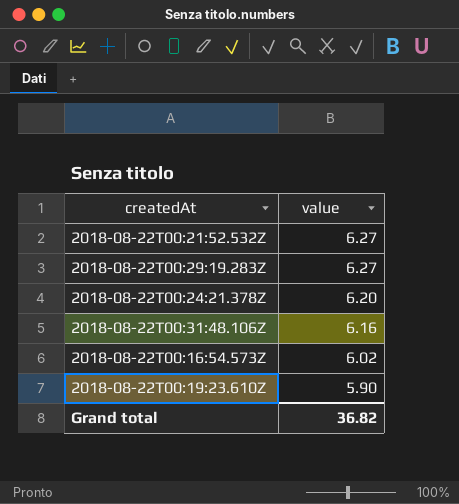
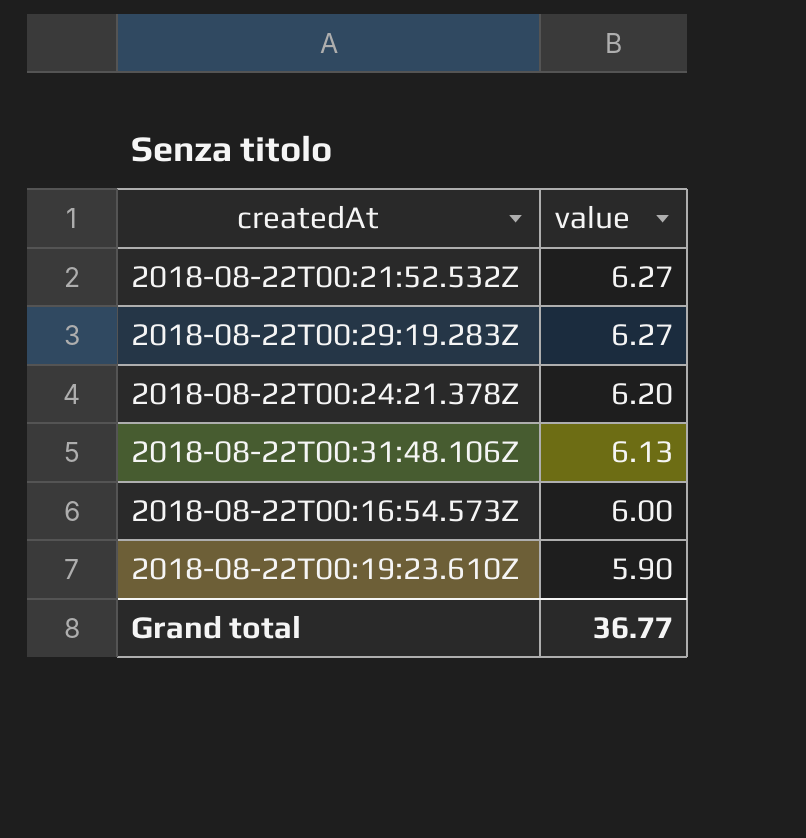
2018-08-22T00:31:48.106Z | value: 6.16 -> 6.13
2018-08-22T00:16:54.573Z | value: 6.02 -> 6.00
Grand total | value: 36.82 -> 36.77

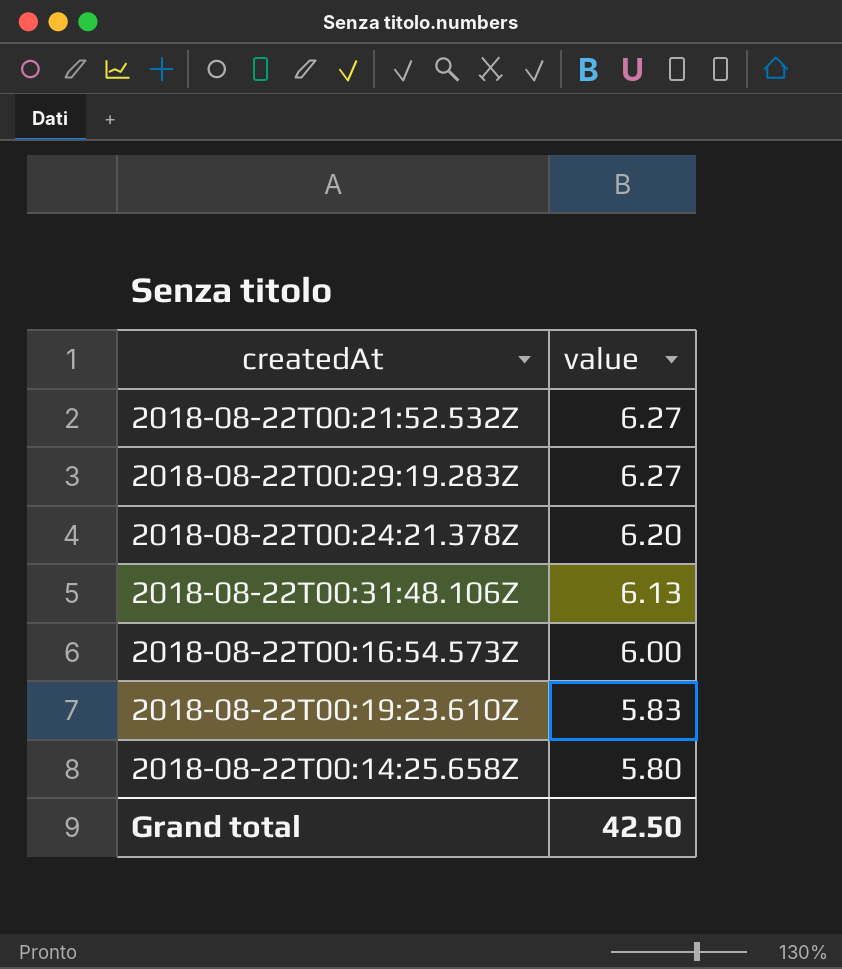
2018-08-22T00:19:23.610Z | value: 5.90 -> 5.83
row 2018-08-22T00:14:25.658Z: none -> 5.80
Grand total | value: 36.77 -> 42.50

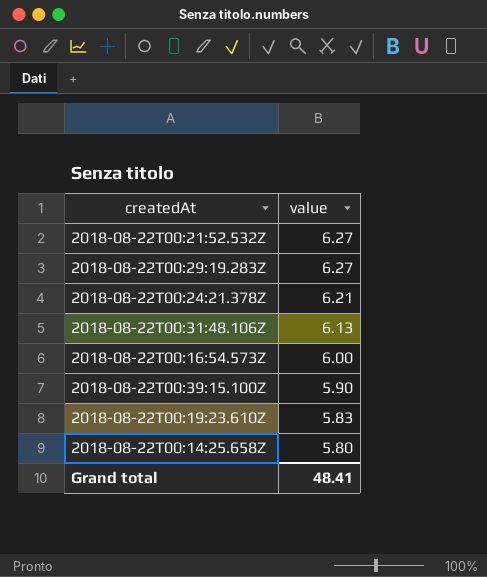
2018-08-22T00:24:21.378Z | value: 6.20 -> 6.21
row 2018-08-22T00:39:15.100Z: none -> 5.90
Grand total | value: 42.50 -> 48.41

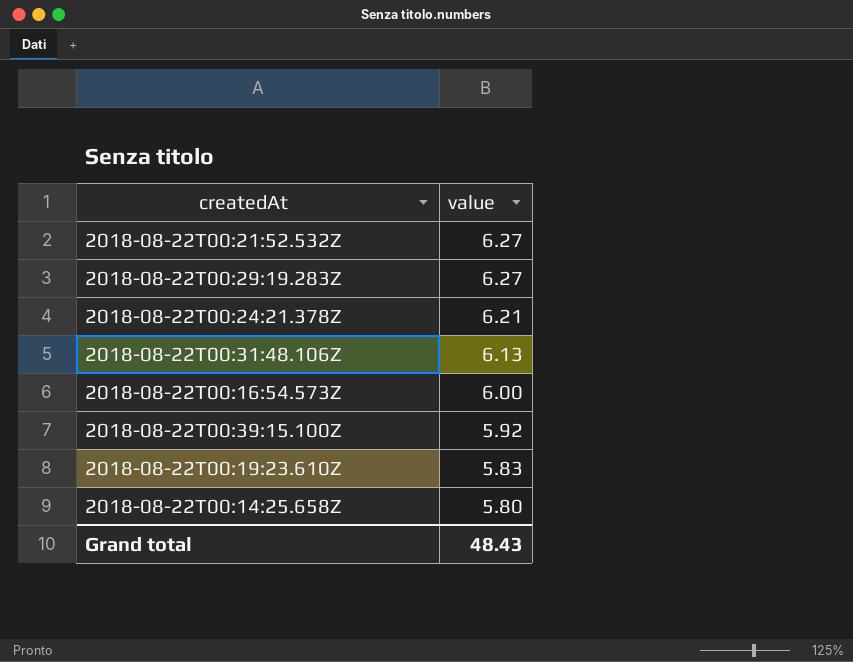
2018-08-22T00:39:15.100Z | value: 5.90 -> 5.92
Grand total | value: 48.41 -> 48.43

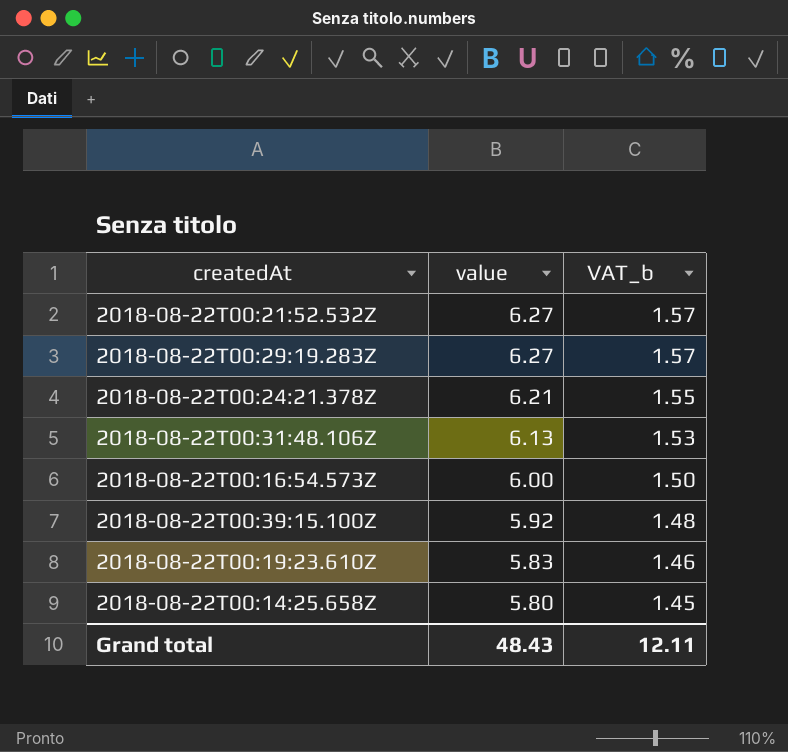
column VAT_b | formula: none -> [value] * 0.25

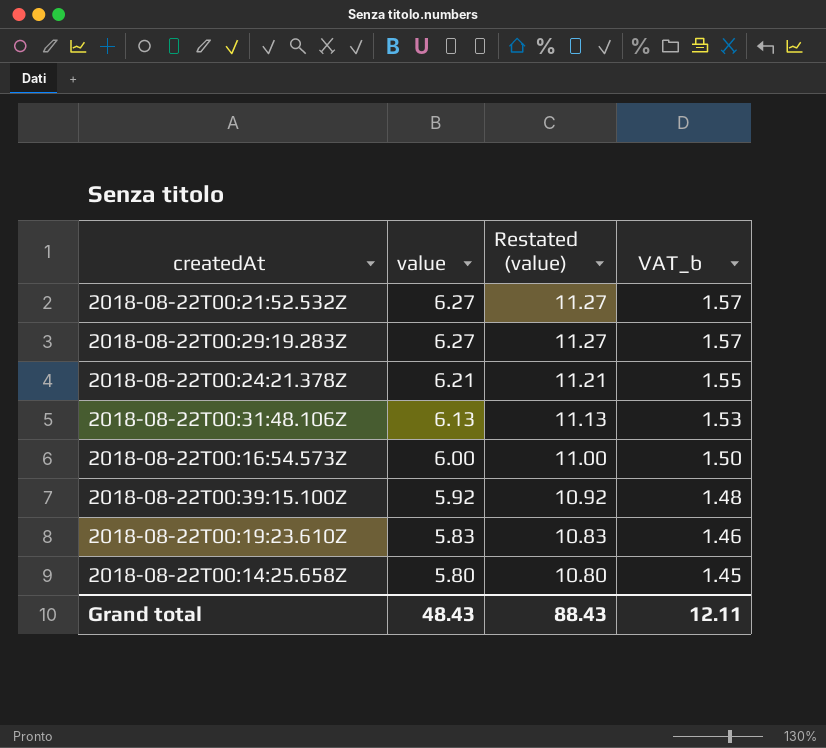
column Restated (value) | formula: none -> [value] + 5

